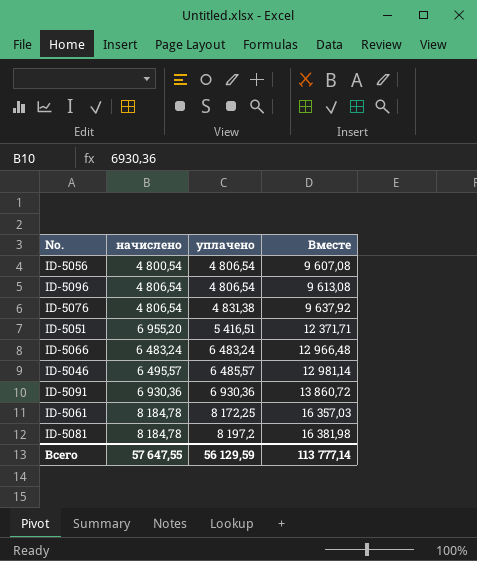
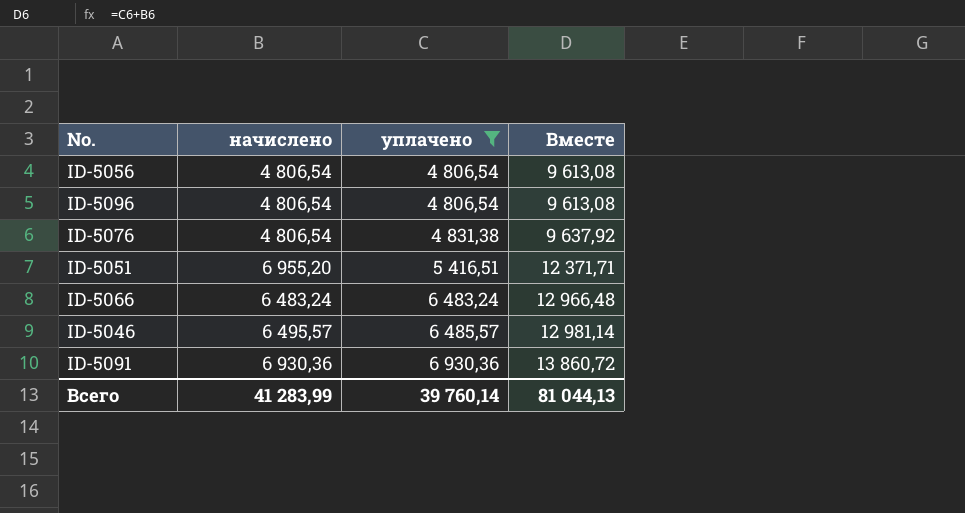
filter: none -> уплачено <= 6 930,36
ID-5056 | начислено: 4 800,54 -> 4 806,54
ID-5056 | Вместе: 9 607,08 -> 9 613,08
Всего | начислено: 57 647,55 -> 41 283,99
Всего | уплачено: 56 129,59 -> 39 760,14
Всего | Вместе: 113 777,14 -> 81 044,13

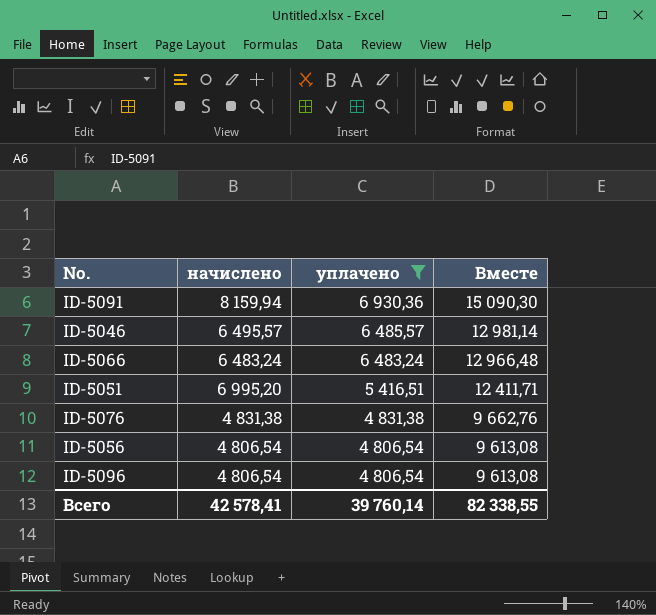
row order: уплачено ascending -> уплачено descending
ID-5091 | начислено: 6 930,36 -> 8 159,94
ID-5091 | Вместе: 13 860,72 -> 15 090,30
ID-5051 | начислено: 6 955,20 -> 6 995,20
ID-5051 | Вместе: 12 371,71 -> 12 411,71
ID-5076 | начислено: 4 806,54 -> 4 831,38
ID-5076 | Вместе: 9 637,92 -> 9 662,76
Всего | начислено: 41 283,99 -> 42 578,41
Всего | Вместе: 81 044,13 -> 82 338,55

